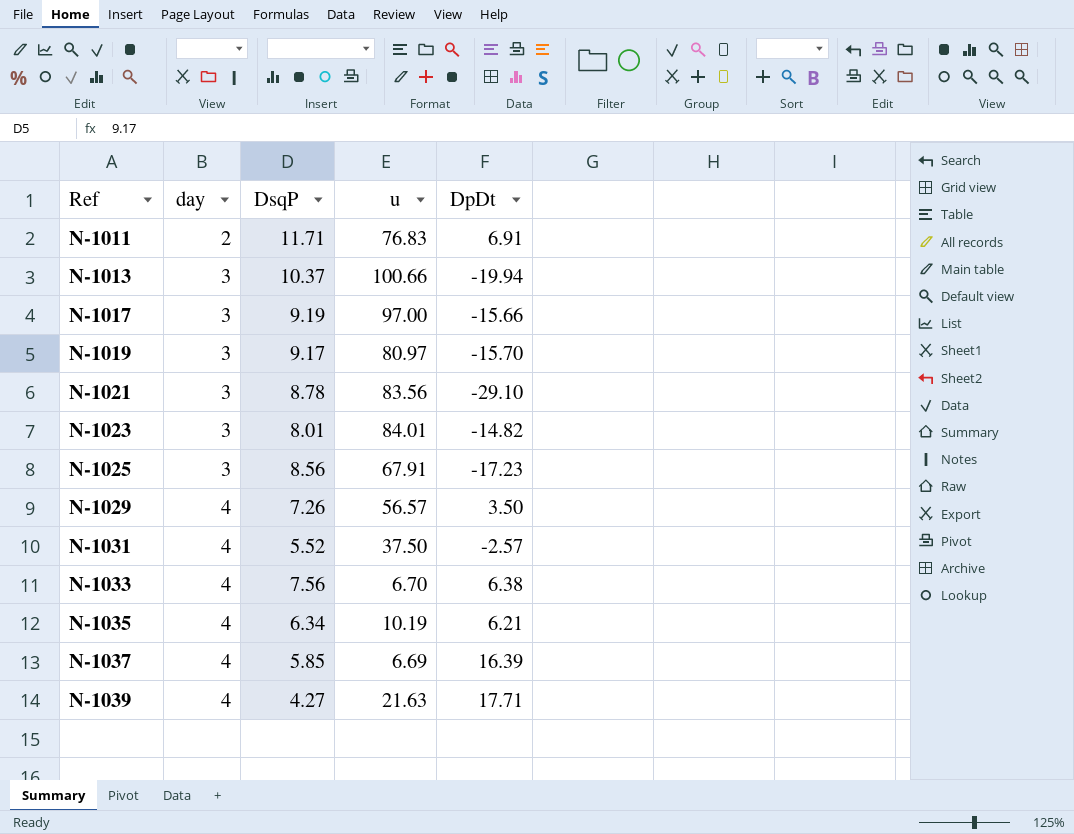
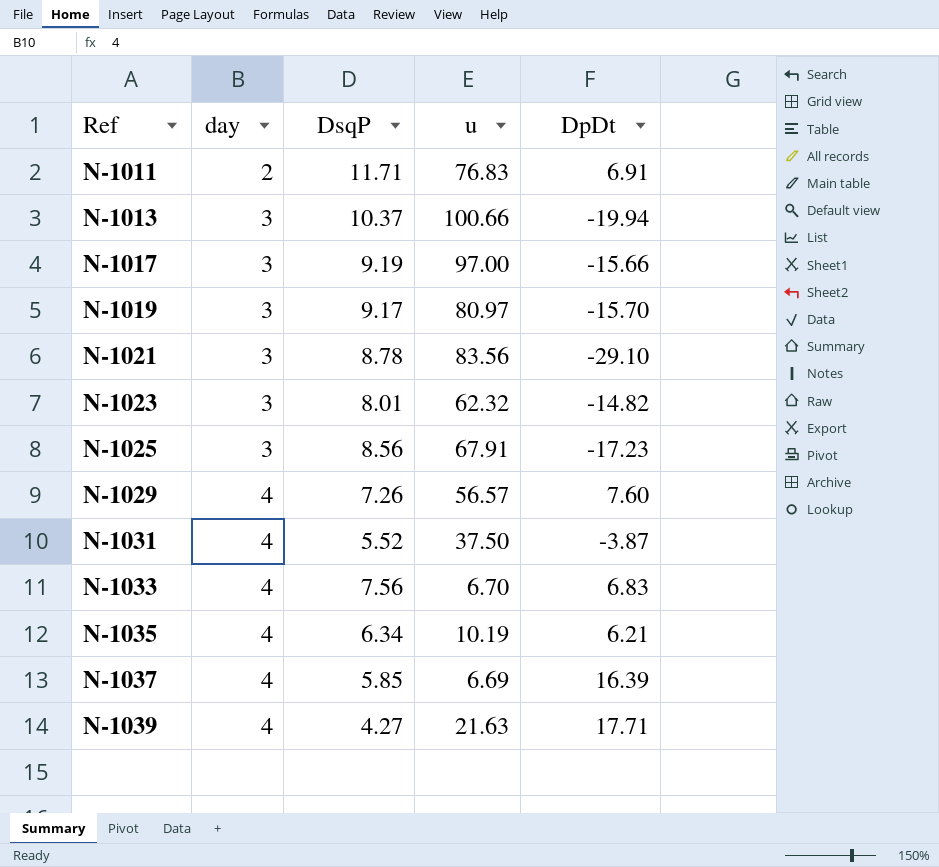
N-1023 | u: 84.01 -> 62.32
N-1029 | DpDt: 3.50 -> 7.60
N-1031 | DpDt: -2.57 -> -3.87
N-1033 | DpDt: 6.38 -> 6.83

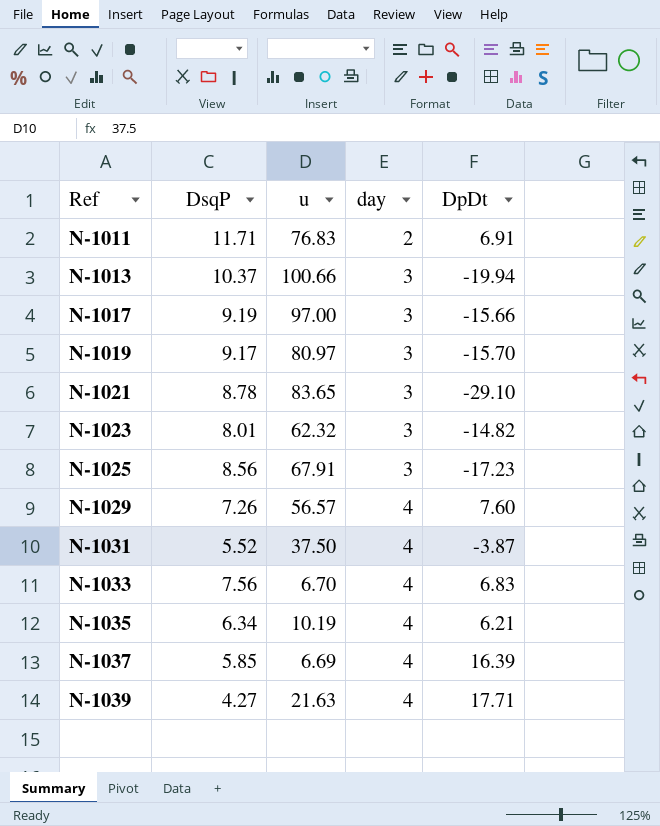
column day | position: 2 -> 4
N-1021 | u: 83.56 -> 83.65

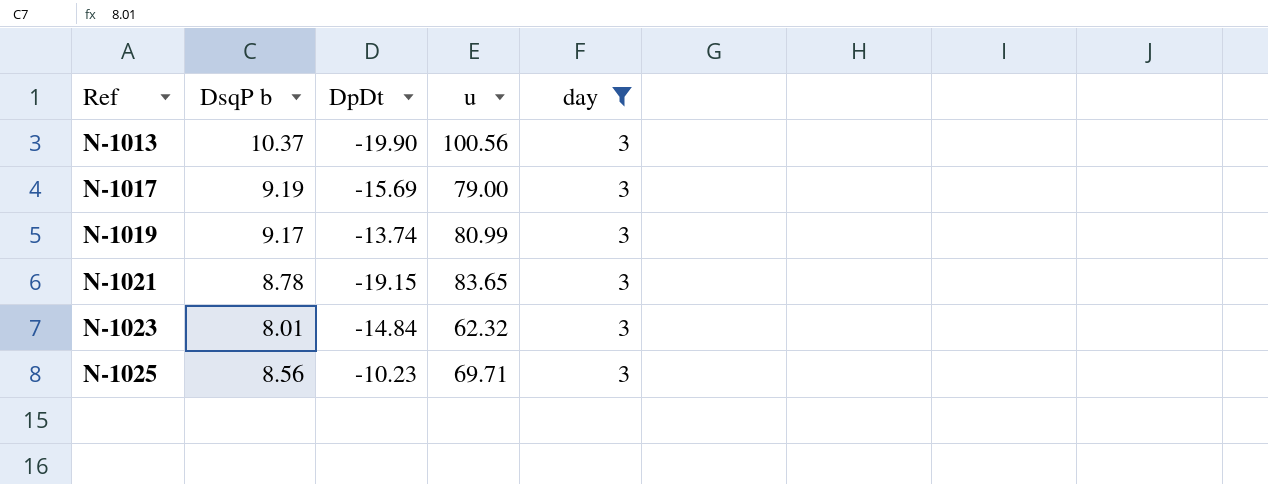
filter: none -> day = 3
column name: DsqP -> DsqP b
column DpDt | position: 5 -> 3
N-1013 | DpDt: -19.94 -> -19.90
N-1013 | u: 100.66 -> 100.56
N-1017 | DpDt: -15.66 -> -15.69
N-1017 | u: 97.00 -> 79.00
N-1019 | DpDt: -15.70 -> -13.74
N-1019 | u: 80.97 -> 80.99
N-1021 | DpDt: -29.10 -> -19.15
N-1023 | DpDt: -14.82 -> -14.84
N-1025 | DpDt: -17.23 -> -10.23
N-1025 | u: 67.91 -> 69.71

